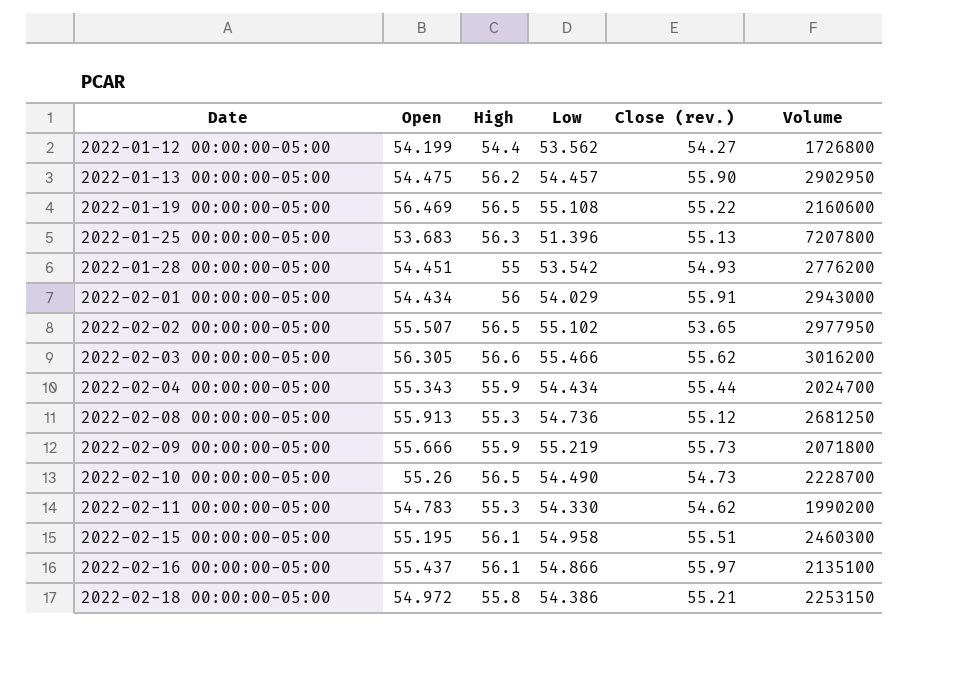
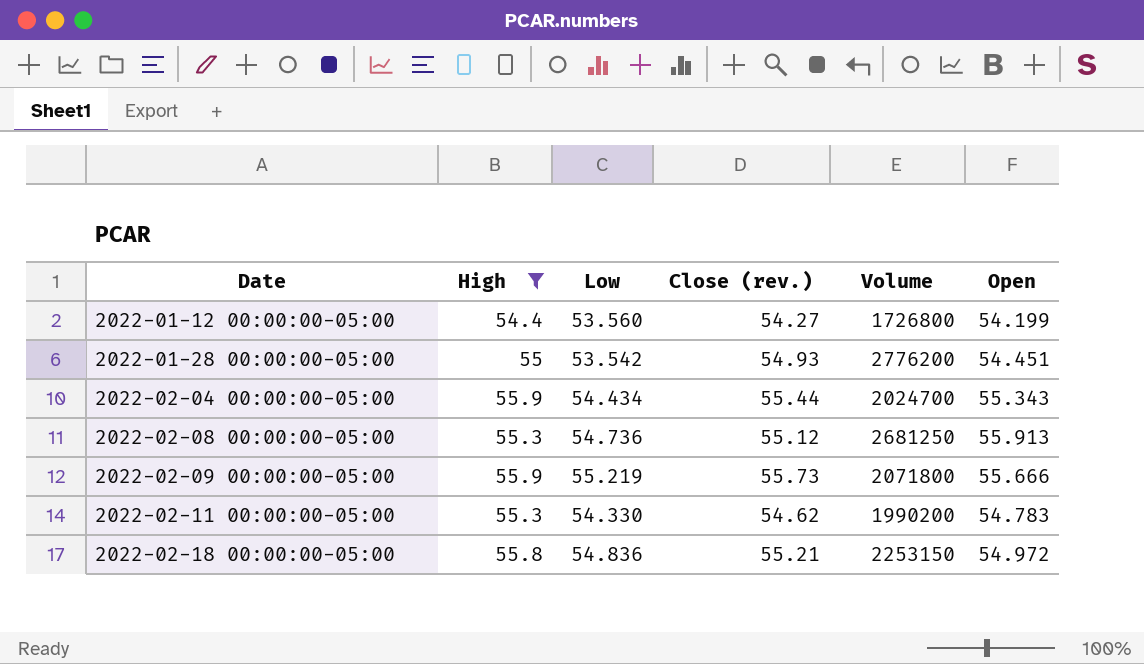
filter: none -> High <= 55.9
column Open | position: 2 -> 6
2022-01-12 00:00:00-05:00 | Low: 53.562 -> 53.560
2022-02-18 00:00:00-05:00 | Low: 54.386 -> 54.836

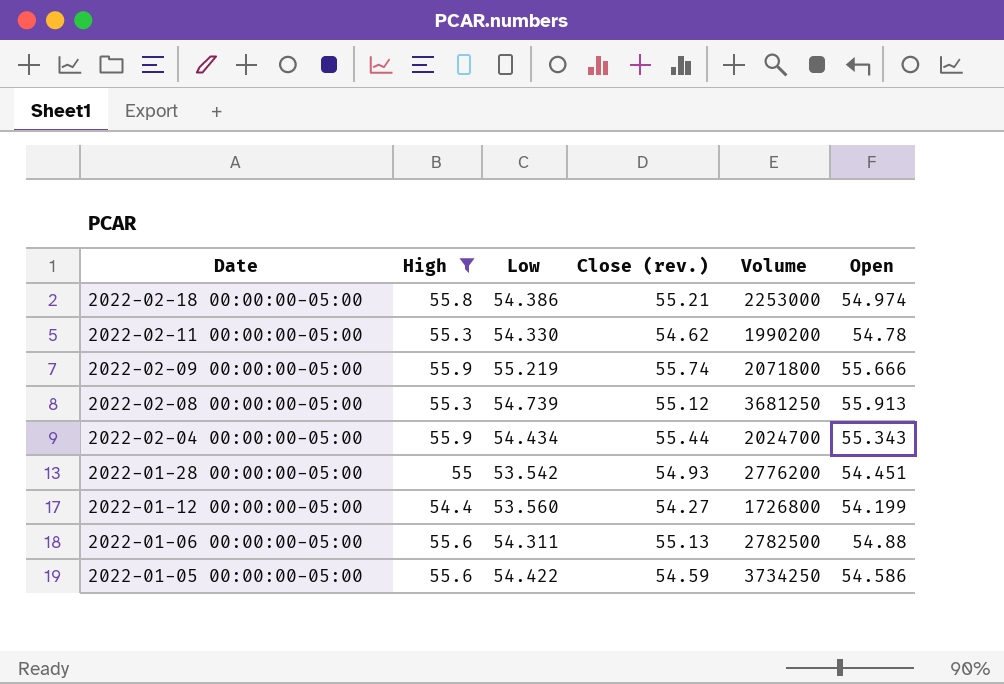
row order: Date ascending -> Date descending
2022-02-18 00:00:00-05:00 | Low: 54.836 -> 54.386
2022-02-18 00:00:00-05:00 | Volume: 2253150 -> 2253000
2022-02-18 00:00:00-05:00 | Open: 54.972 -> 54.974
2022-02-11 00:00:00-05:00 | Open: 54.783 -> 54.78
2022-02-09 00:00:00-05:00 | Close (rev.): 55.73 -> 55.74
2022-02-08 00:00:00-05:00 | Low: 54.736 -> 54.739
2022-02-08 00:00:00-05:00 | Volume: 2681250 -> 3681250
row 2022-01-06 00:00:00-05:00: none -> 55.6 | 54.311 | 55.13 | 2782500 | 54.88
row 2022-01-05 00:00:00-05:00: none -> 55.6 | 54.422 | 54.59 | 3734250 | 54.586

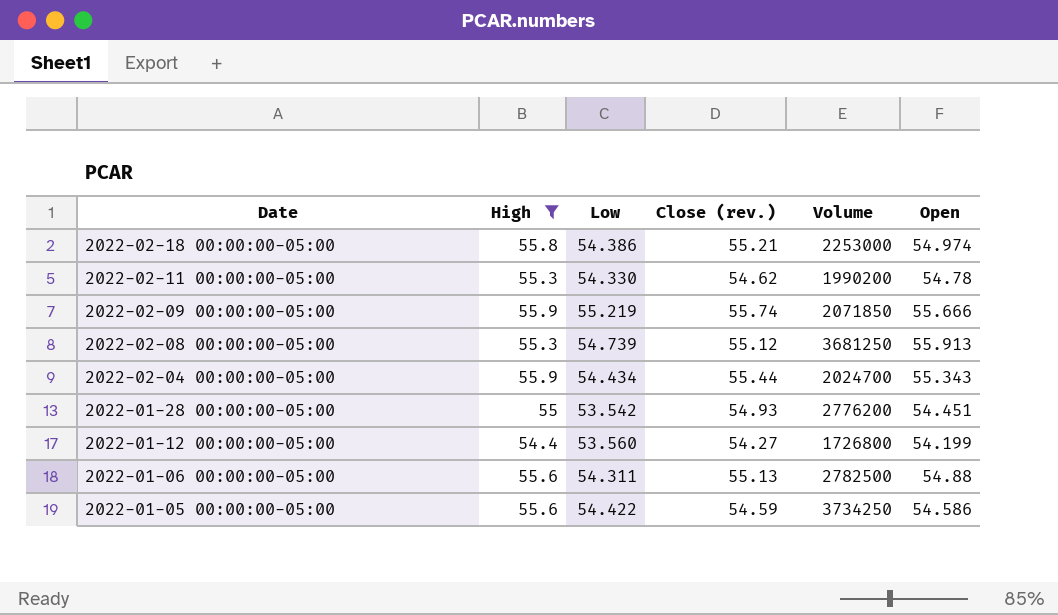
2022-02-09 00:00:00-05:00 | Volume: 2071800 -> 2071850

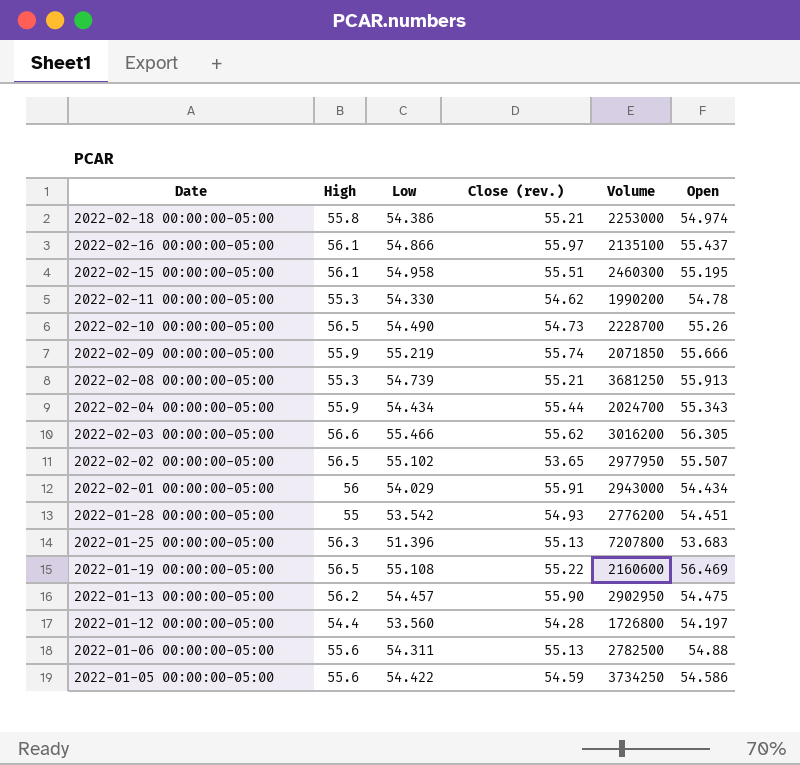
filter: High <= 55.9 -> none
2022-02-08 00:00:00-05:00 | Close (rev.): 55.12 -> 55.21
2022-01-12 00:00:00-05:00 | Close (rev.): 54.27 -> 54.28
2022-01-12 00:00:00-05:00 | Open: 54.199 -> 54.197

